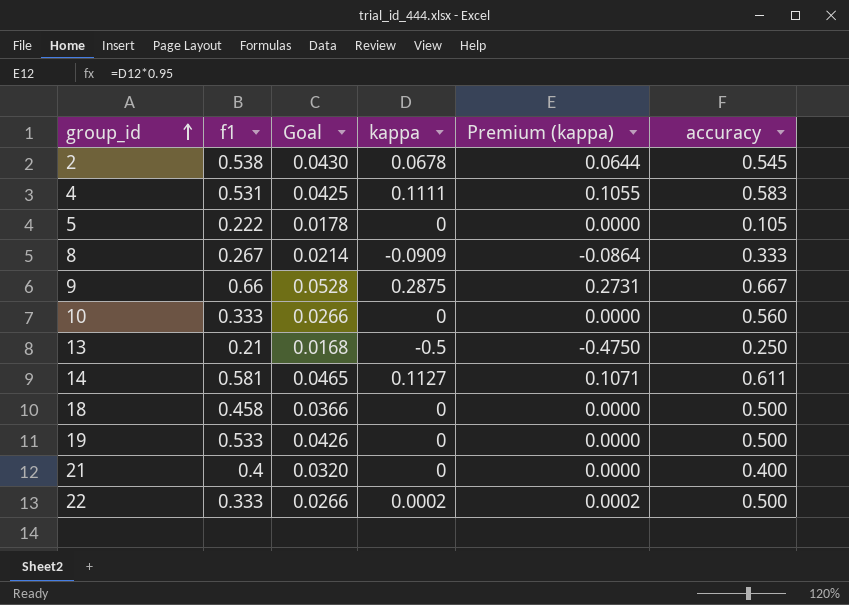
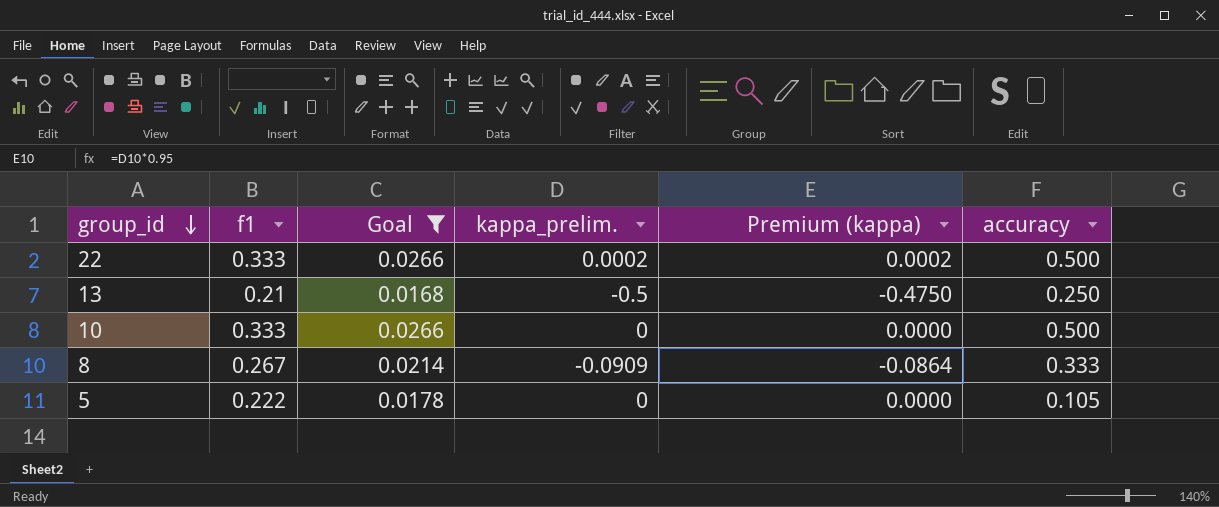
filter: none -> Goal <= 0.0266
row order: group_id ascending -> group_id descending
column name: kappa -> kappa_prelim.
10 | accuracy: 0.560 -> 0.500

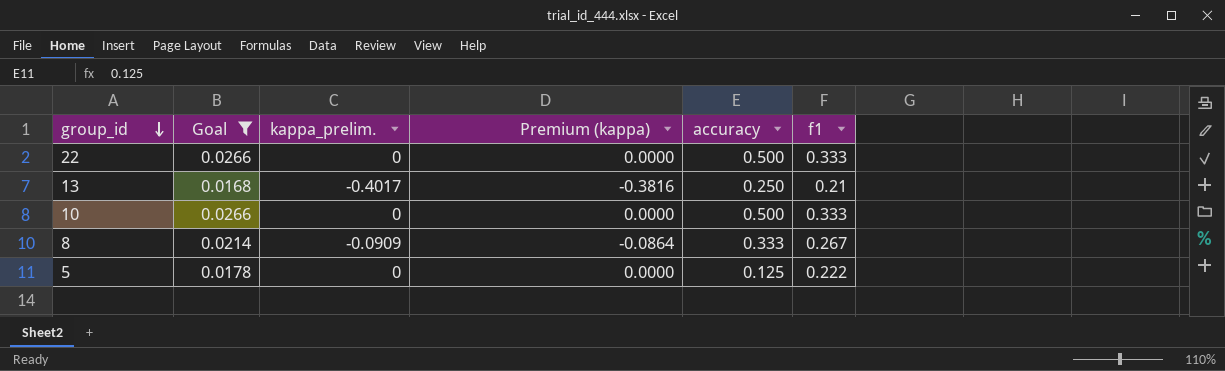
column f1 | position: 2 -> 6
22 | kappa_prelim.: 0.0002 -> 0
22 | Premium (kappa): 0.0002 -> 0.0000
13 | kappa_prelim.: -0.5 -> -0.4017
13 | Premium (kappa): -0.4750 -> -0.3816
5 | accuracy: 0.105 -> 0.125

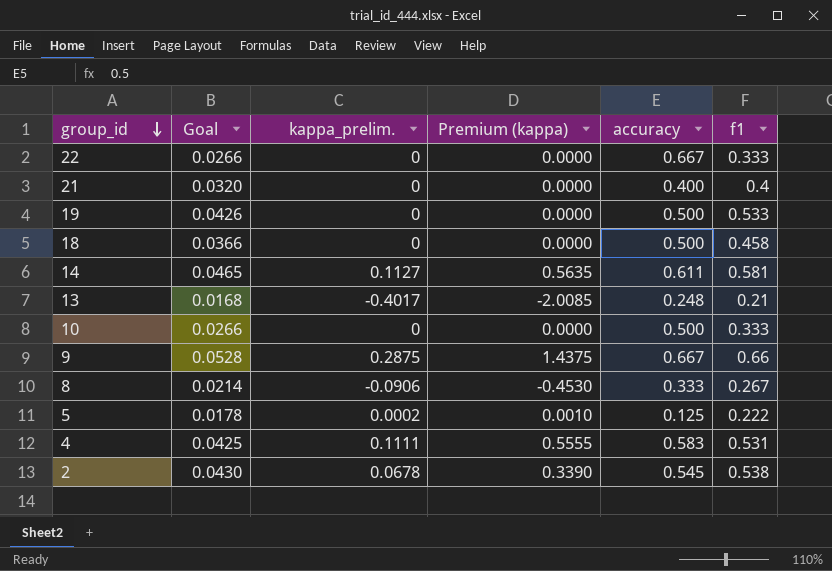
filter: Goal <= 0.0266 -> none
column Premium (kappa) | formula: [kappa_prelim.] * 0.95 -> [kappa_prelim.] * 5
22 | accuracy: 0.500 -> 0.667
13 | accuracy: 0.250 -> 0.248
8 | kappa_prelim.: -0.0909 -> -0.0906
5 | kappa_prelim.: 0 -> 0.0002

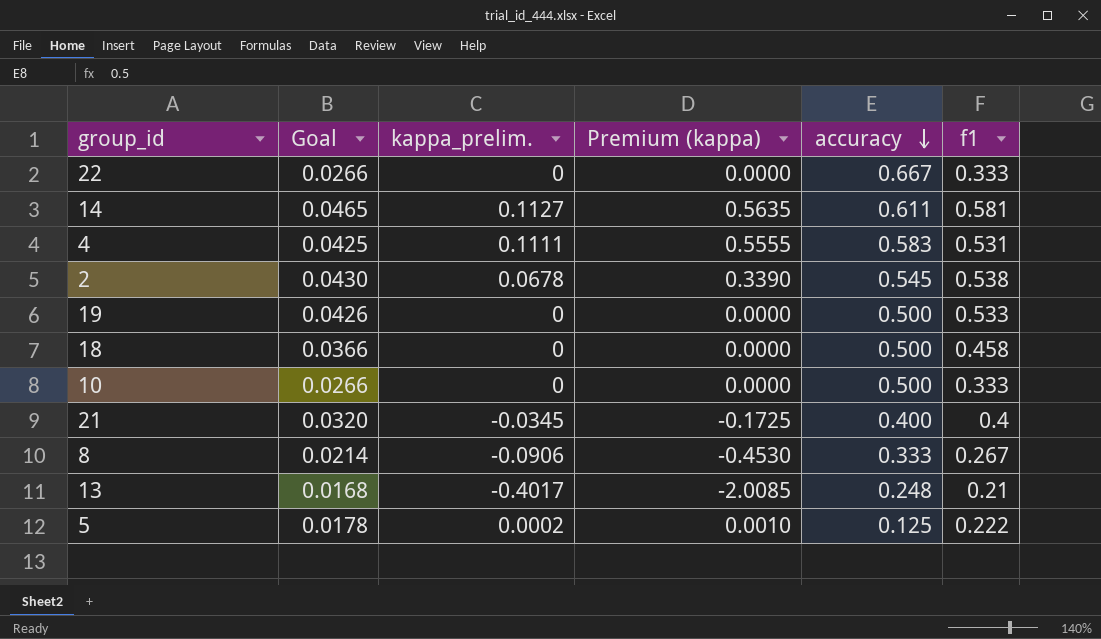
row order: group_id descending -> accuracy descending
row 9: 0.0528 | 0.2875 | 1.4375 | 0.667 | 0.66 -> none
21 | kappa_prelim.: 0 -> -0.0345
21 | Premium (kappa): 0.0000 -> -0.1725

